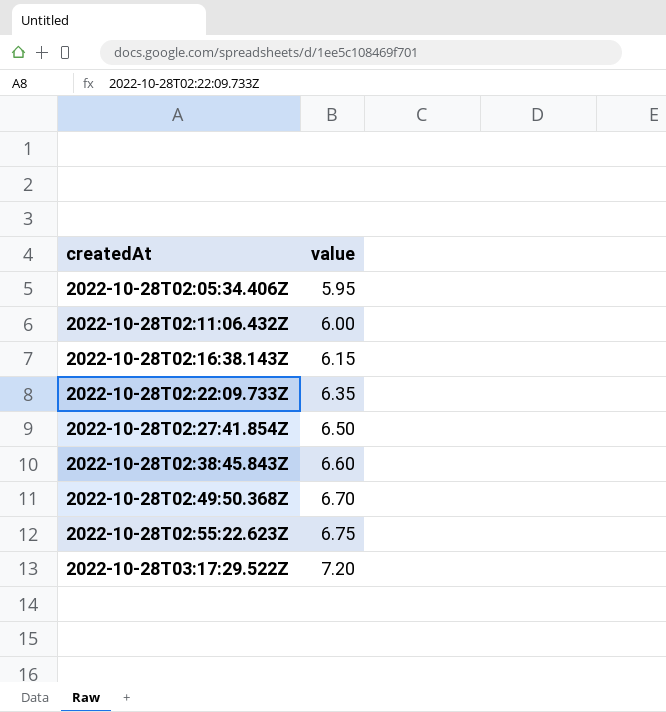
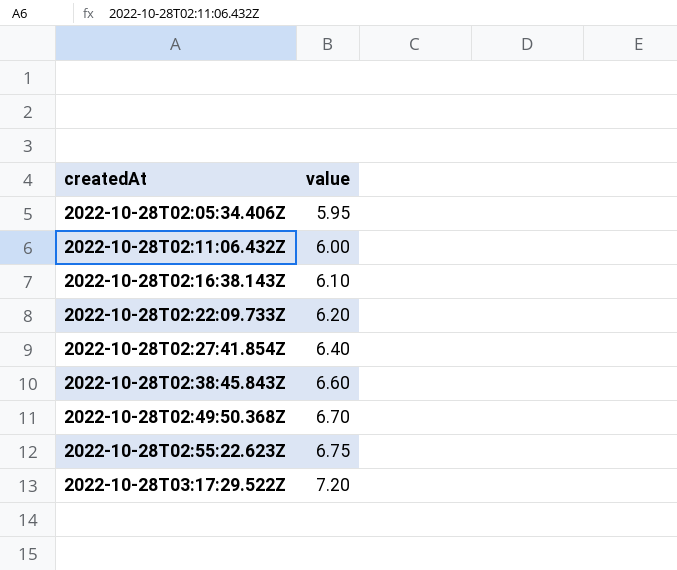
2022-10-28T02:16:38.143Z | value: 6.15 -> 6.10
2022-10-28T02:22:09.733Z | value: 6.35 -> 6.20
2022-10-28T02:27:41.854Z | value: 6.50 -> 6.40

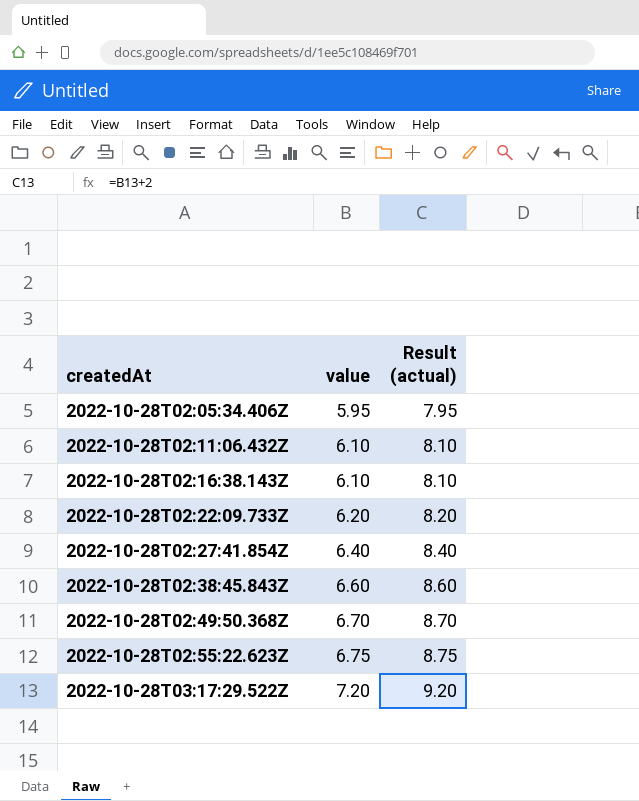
column Result (actual) | formula: none -> [value] + 2
2022-10-28T02:11:06.432Z | value: 6.00 -> 6.10

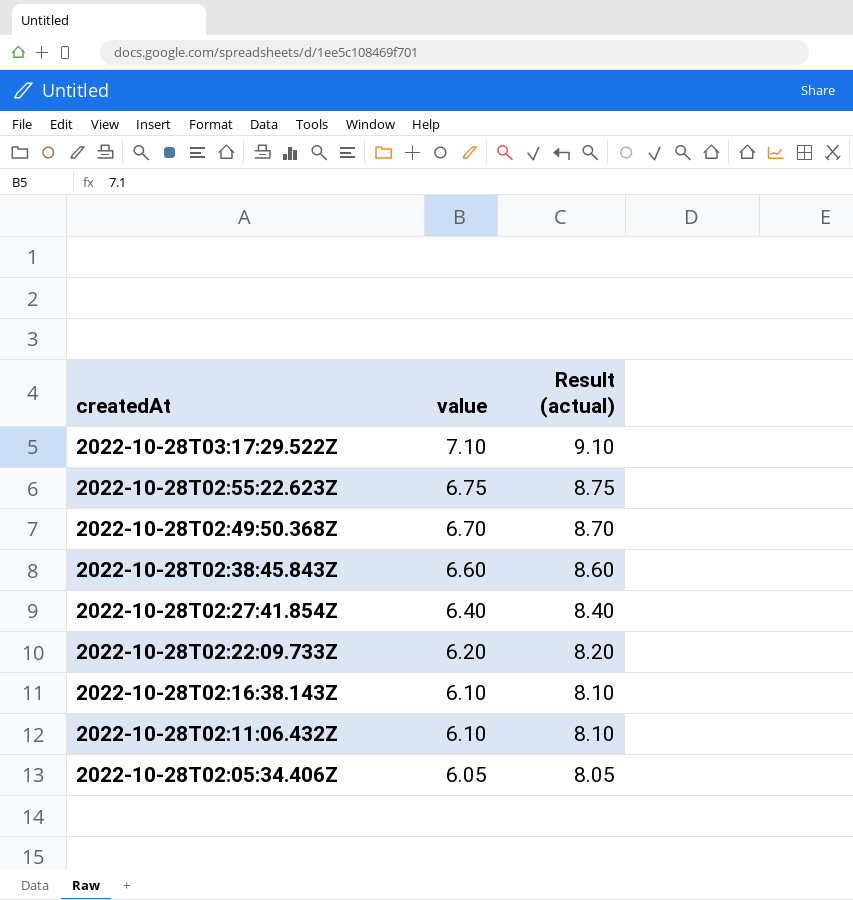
row order: createdAt ascending -> createdAt descending
2022-10-28T03:17:29.522Z | value: 7.20 -> 7.10
2022-10-28T03:17:29.522Z | Result (actual): 9.20 -> 9.10
2022-10-28T02:05:34.406Z | value: 5.95 -> 6.05
2022-10-28T02:05:34.406Z | Result (actual): 7.95 -> 8.05

